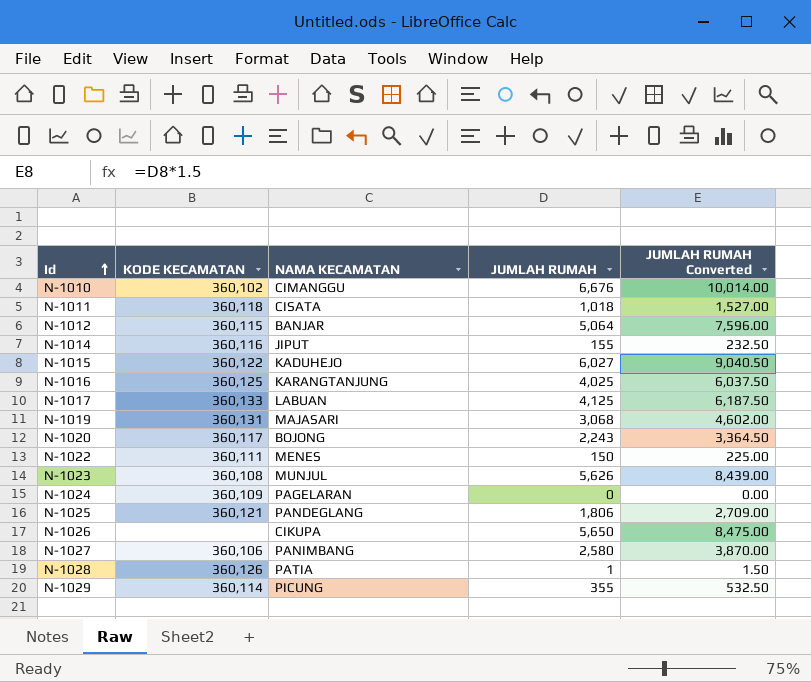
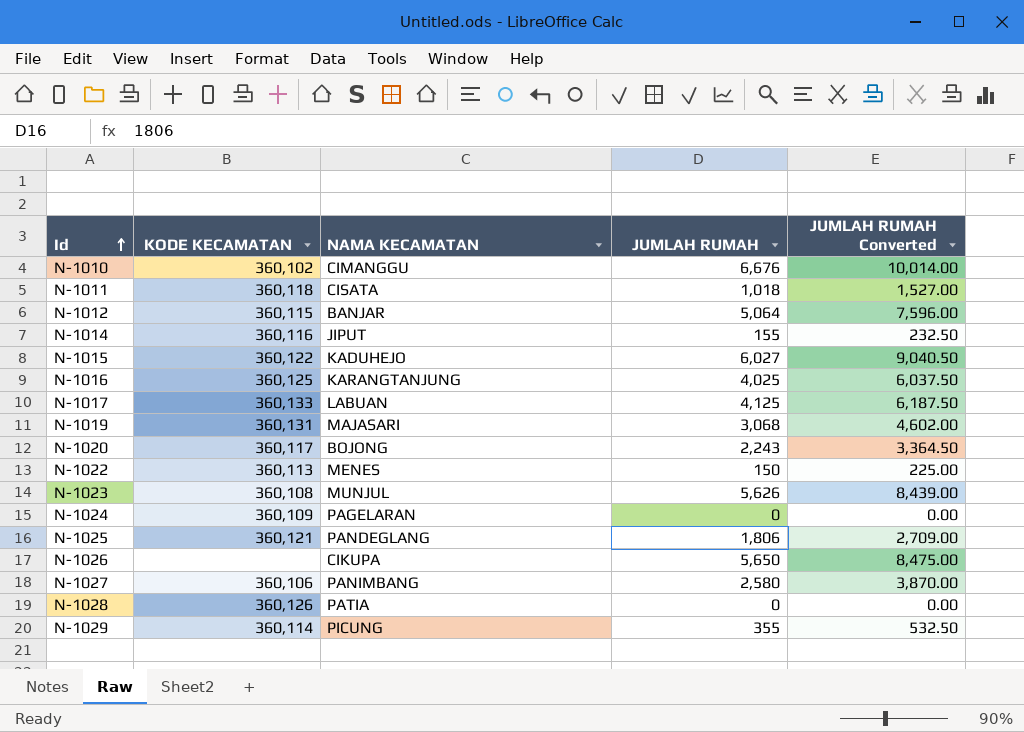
N-1022 | KODE KECAMATAN: 360,111 -> 360,113
N-1028 | JUMLAH RUMAH: 1 -> 0
N-1028 | JUMLAH RUMAH Converted: 1.50 -> 0.00

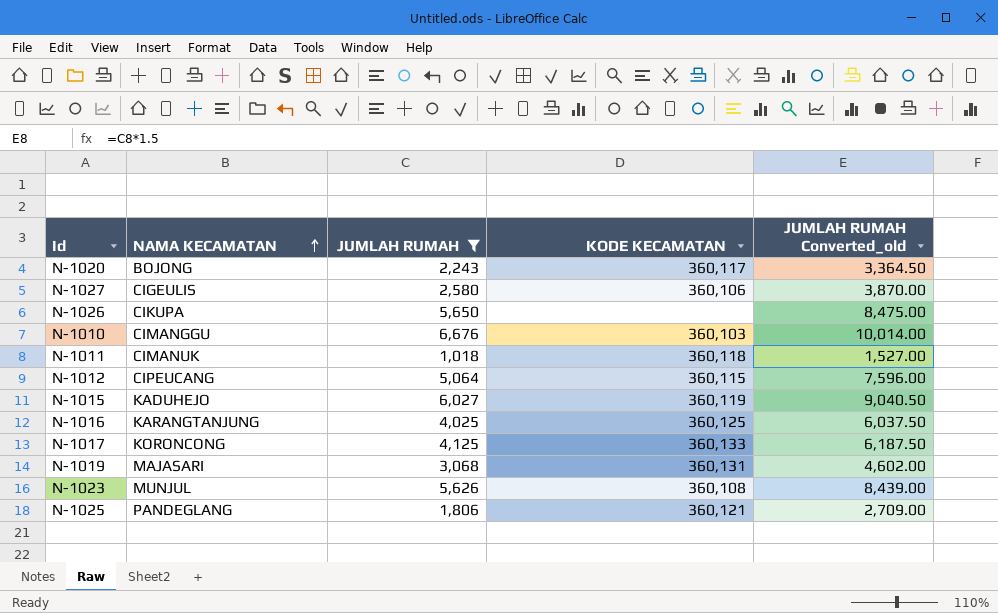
filter: none -> JUMLAH RUMAH >= 1,018
row order: Id ascending -> NAMA KECAMATAN ascending
column KODE KECAMATAN | position: 2 -> 4
column name: JUMLAH RUMAH Converted -> JUMLAH RUMAH Converted_old
N-1027 | NAMA KECAMATAN: PANIMBANG -> CIGEULIS
N-1010 | KODE KECAMATAN: 360,102 -> 360,103
N-1011 | NAMA KECAMATAN: CISATA -> CIMANUK
N-1012 | NAMA KECAMATAN: BANJAR -> CIPEUCANG
N-1015 | KODE KECAMATAN: 360,122 -> 360,119
N-1017 | NAMA KECAMATAN: LABUAN -> KORONCONG

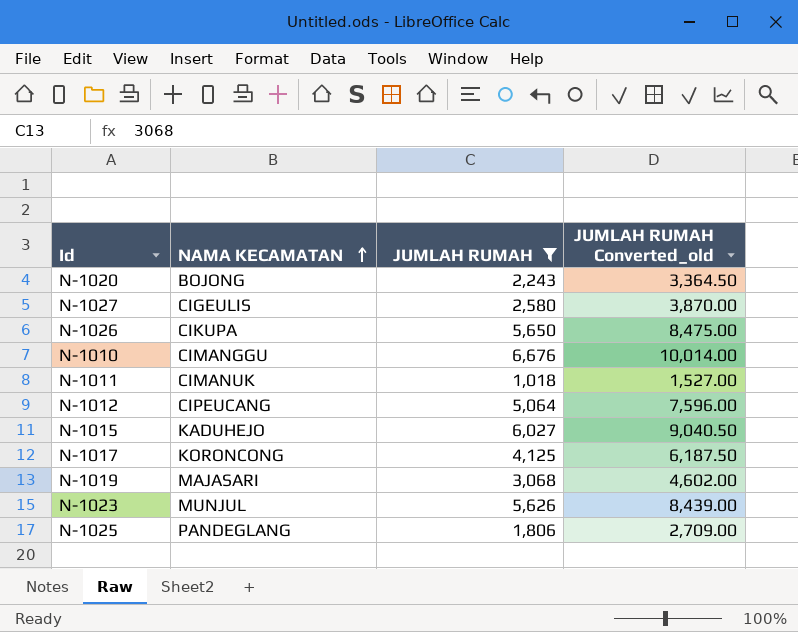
column KODE KECAMATAN | position: 4 -> none
row N-1016: KARANGTANJUNG | 4,025 | 360,125 | 6,037.50 -> none

